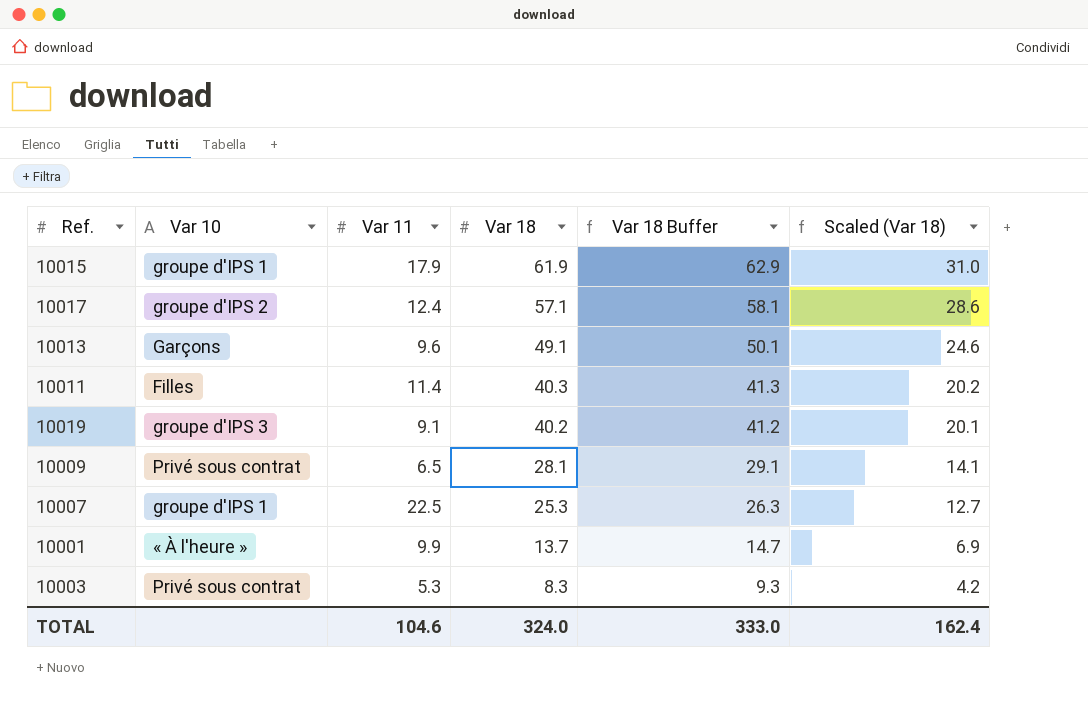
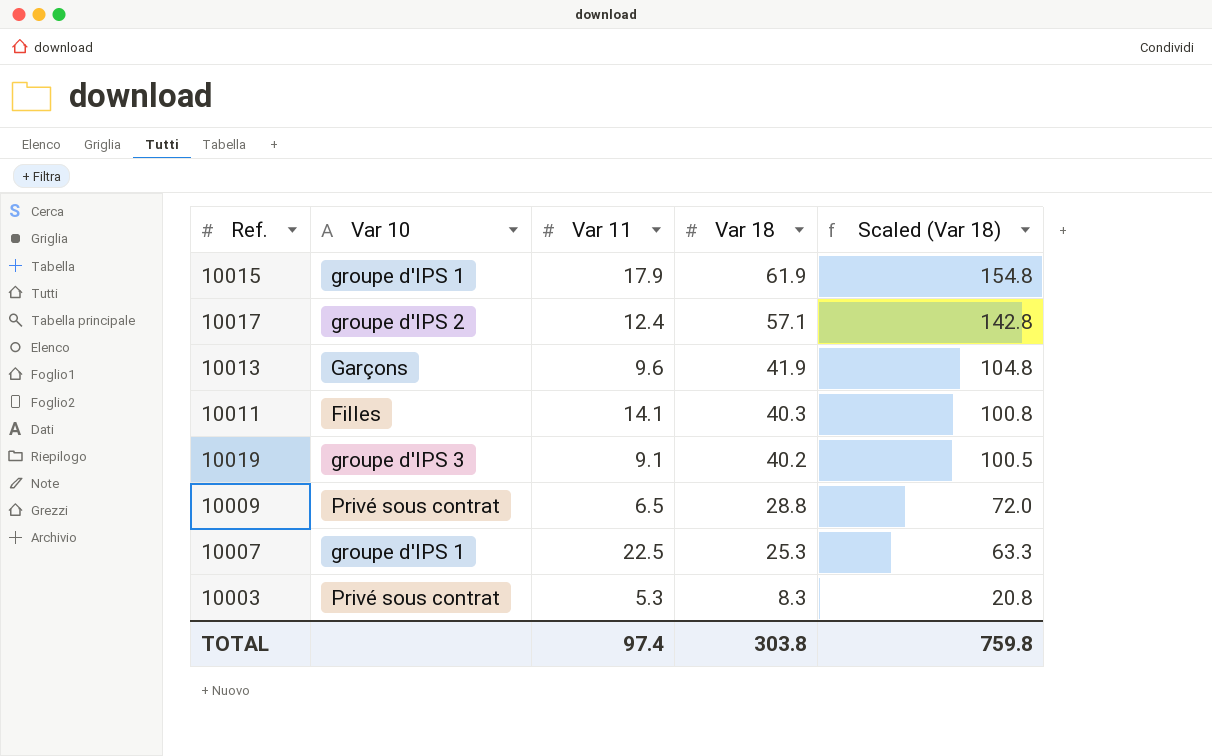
column Var 18 Buffer | formula: [Var 18] + 1 -> none
column Scaled (Var 18) | formula: [Var 18] * 0.5 -> [Var 18] * 2.5
row 10001: « À l'heure » | 9.9 | 13.7 | 14.7 | 6.9 -> none
10013 | Var 18: 49.1 -> 41.9
10011 | Var 11: 11.4 -> 14.1
10009 | Var 18: 28.1 -> 28.8
TOTAL | Var 11: 104.6 -> 97.4
TOTAL | Var 18: 324.0 -> 303.8
TOTAL | Scaled (Var 18): 162.4 -> 759.8

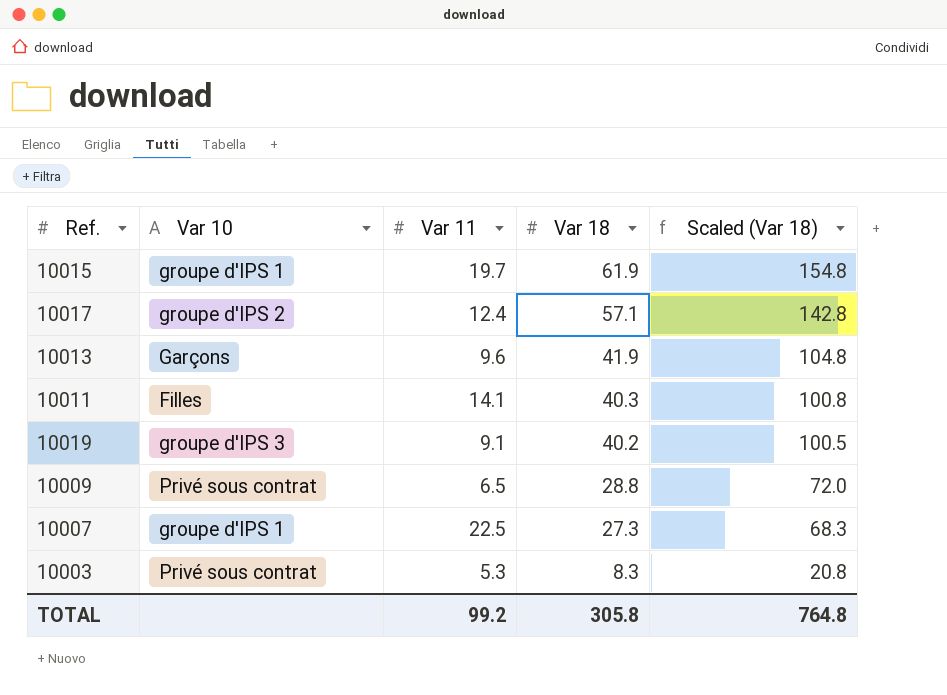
10015 | Var 11: 17.9 -> 19.7
10007 | Var 18: 25.3 -> 27.3
10007 | Scaled (Var 18): 63.3 -> 68.3
TOTAL | Var 11: 97.4 -> 99.2
TOTAL | Var 18: 303.8 -> 305.8
TOTAL | Scaled (Var 18): 759.8 -> 764.8

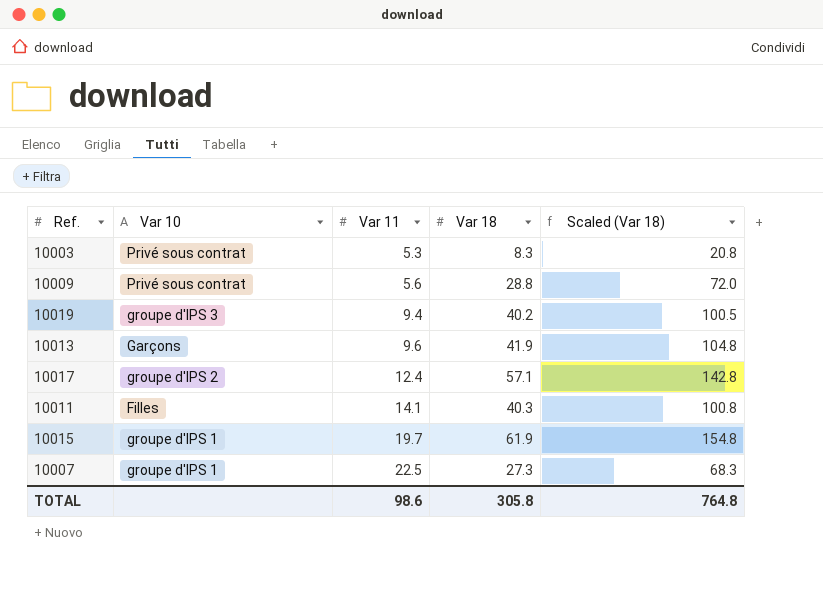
row order: Var 18 descending -> Var 11 ascending
10009 | Var 11: 6.5 -> 5.6
10019 | Var 11: 9.1 -> 9.4
TOTAL | Var 11: 99.2 -> 98.6

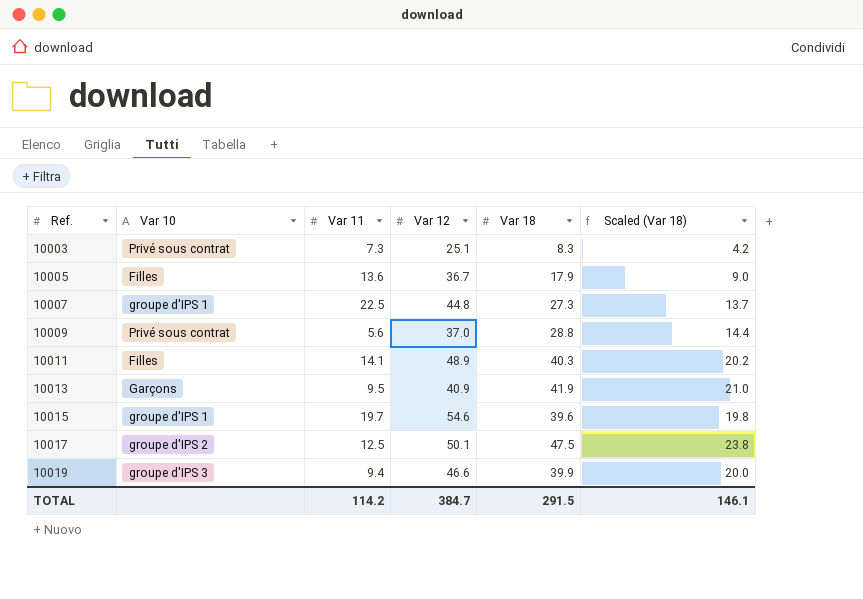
row order: Var 11 ascending -> Ref. ascending
column Var 12 | position: none -> 4
column Scaled (Var 18) | formula: [Var 18] * 2.5 -> [Var 18] * 0.5
10003 | Var 11: 5.3 -> 7.3
row 10005: none -> Filles | 13.6 | 36.7 | 17.9 | 9.0
10013 | Var 11: 9.6 -> 9.5
10015 | Var 18: 61.9 -> 39.6
10017 | Var 11: 12.4 -> 12.5
10017 | Var 18: 57.1 -> 47.5
10019 | Var 18: 40.2 -> 39.9
TOTAL | Var 11: 98.6 -> 114.2
TOTAL | Var 18: 305.8 -> 291.5
TOTAL | Scaled (Var 18): 764.8 -> 146.1

